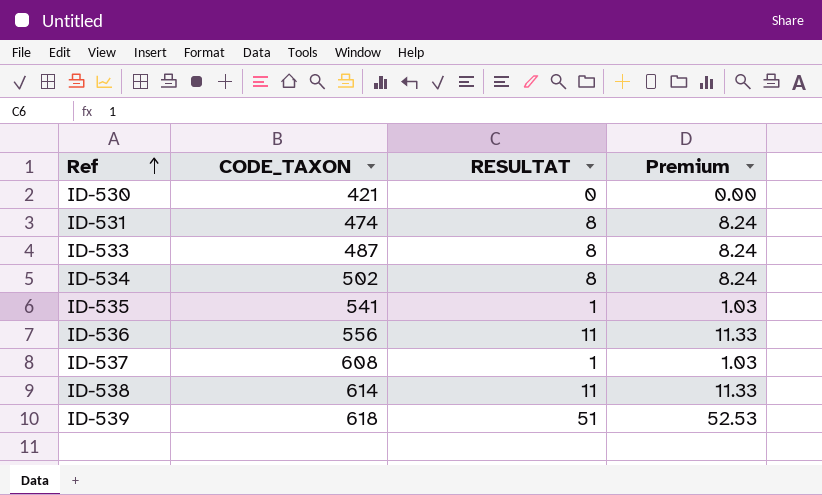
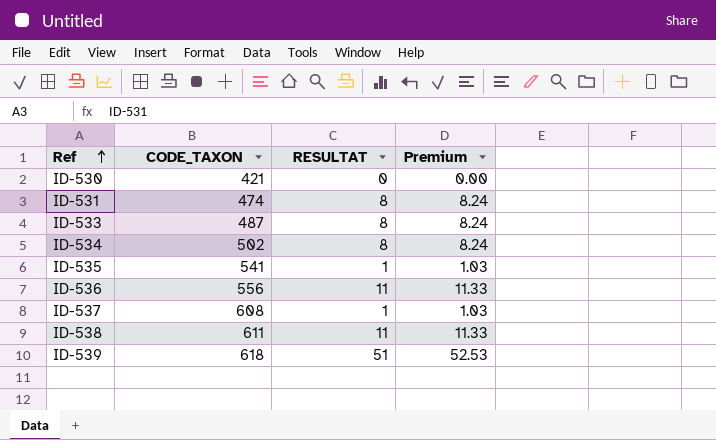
ID-538 | CODE_TAXON: 614 -> 611

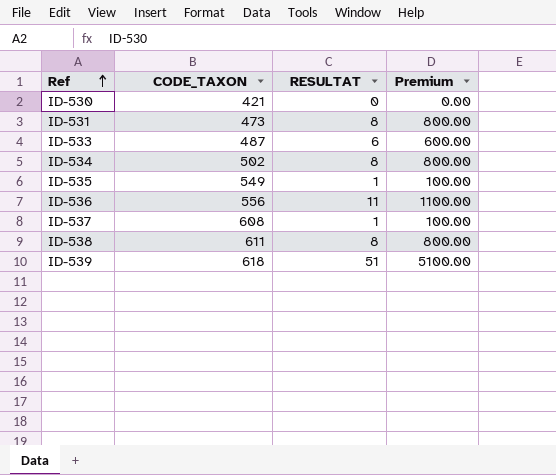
column Premium | formula: [RESULTAT] * 1.03 -> [RESULTAT] * 100
ID-531 | CODE_TAXON: 474 -> 473
ID-533 | RESULTAT: 8 -> 6
ID-535 | CODE_TAXON: 541 -> 549
ID-538 | RESULTAT: 11 -> 8

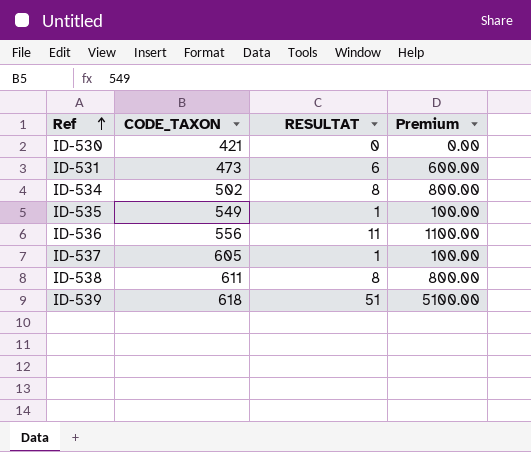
row ID-533: 487 | 6 | 600.00 -> none
ID-531 | RESULTAT: 8 -> 6
ID-531 | Premium: 800.00 -> 600.00
ID-537 | CODE_TAXON: 608 -> 605

